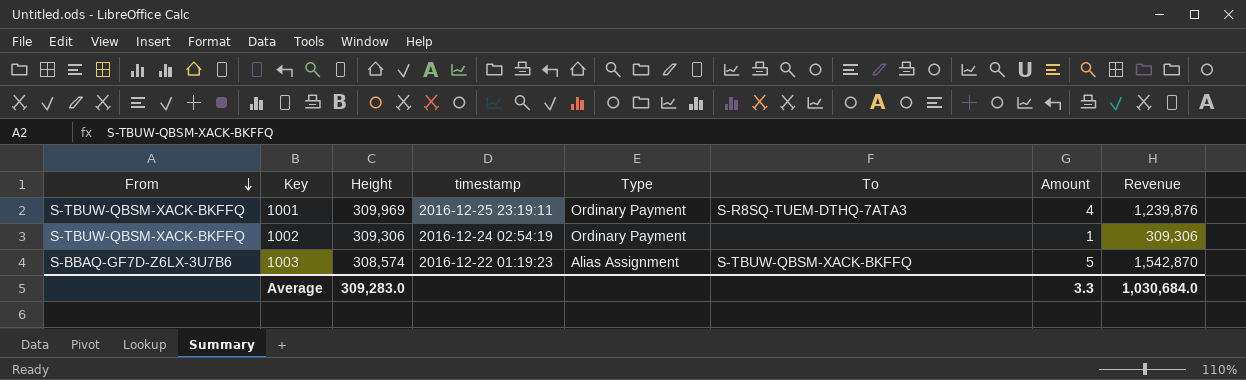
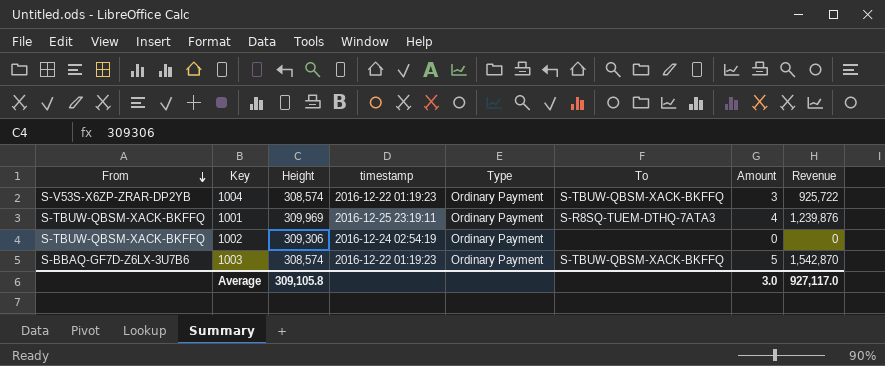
row 1004: none -> S-V53S-X6ZP-ZRAR-DP2YB | 308,574 | 2016-12-22 01:19:23 | Ordinary Payment | S-TBUW-QBSM-XACK-BKFFQ | 3 | 925,722
1002 | Amount: 1 -> 0
1002 | Revenue: 309,306 -> 0
1003 | Type: Alias Assignment -> Ordinary Payment
Average | Height: 309,283.0 -> 309,105.8
Average | Amount: 3.3 -> 3.0
Average | Revenue: 1,030,684.0 -> 927,117.0

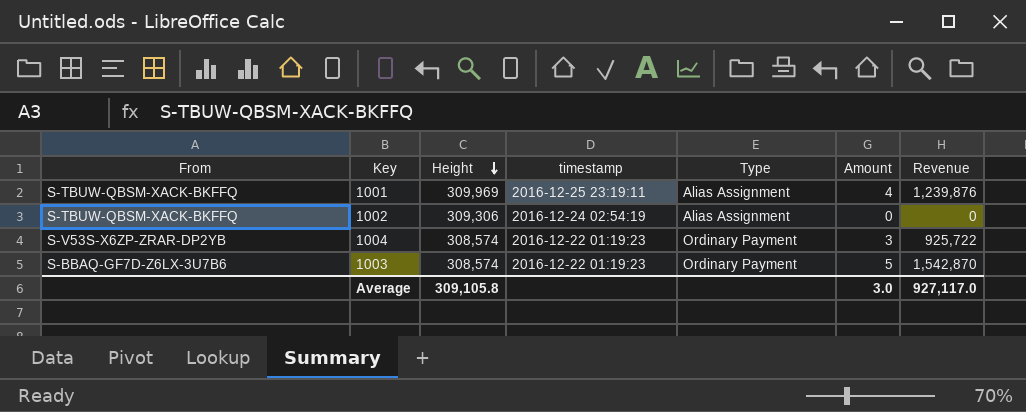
row order: From descending -> Height descending
column To | position: 6 -> none
1001 | Type: Ordinary Payment -> Alias Assignment
1002 | Type: Ordinary Payment -> Alias Assignment

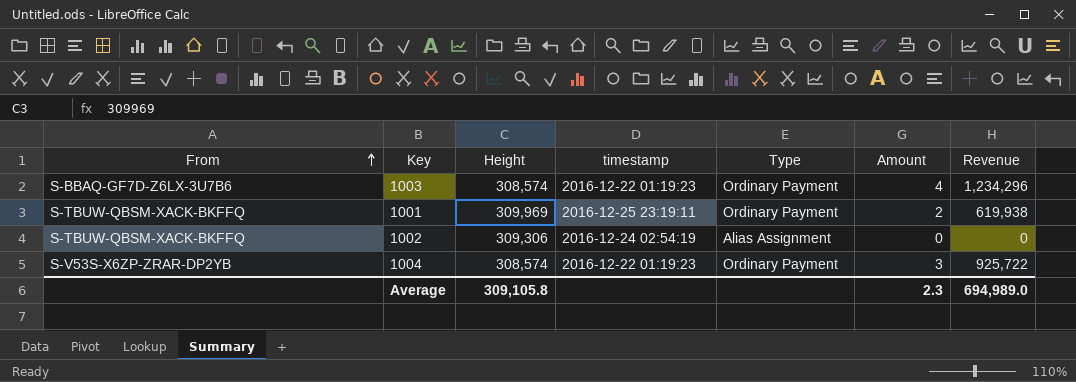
row order: Height descending -> From ascending
1003 | Amount: 5 -> 4
1003 | Revenue: 1,542,870 -> 1,234,296
1001 | Type: Alias Assignment -> Ordinary Payment
1001 | Amount: 4 -> 2
1001 | Revenue: 1,239,876 -> 619,938
Average | Amount: 3.0 -> 2.3
Average | Revenue: 927,117.0 -> 694,989.0

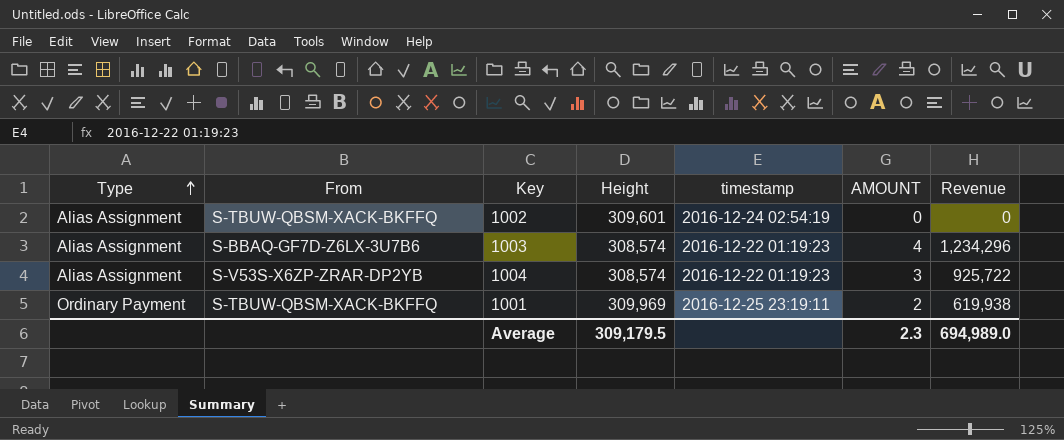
row order: From ascending -> Type ascending
column Type | position: 5 -> 1
column name: Amount -> AMOUNT
1002 | Height: 309,306 -> 309,601
1003 | Type: Ordinary Payment -> Alias Assignment
1004 | Type: Ordinary Payment -> Alias Assignment
Average | Height: 309,105.8 -> 309,179.5

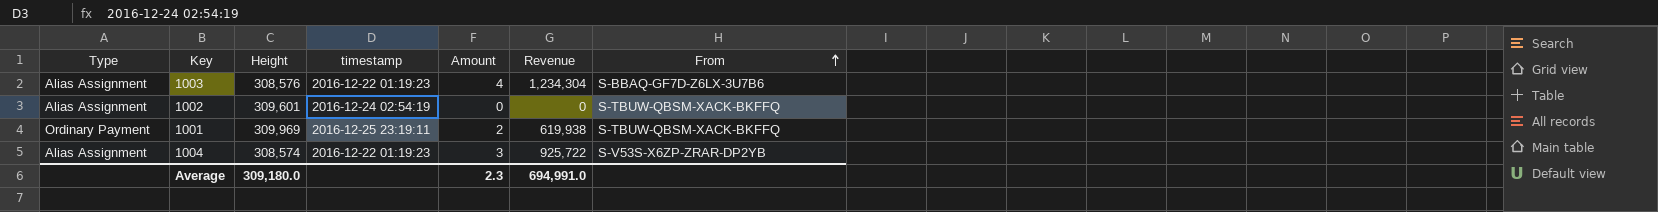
row order: Type ascending -> From ascending
column name: AMOUNT -> Amount
column From | position: 2 -> 7
1003 | Height: 308,574 -> 308,576
1003 | Revenue: 1,234,296 -> 1,234,304
Average | Height: 309,179.5 -> 309,180.0
Average | Revenue: 694,989.0 -> 694,991.0

